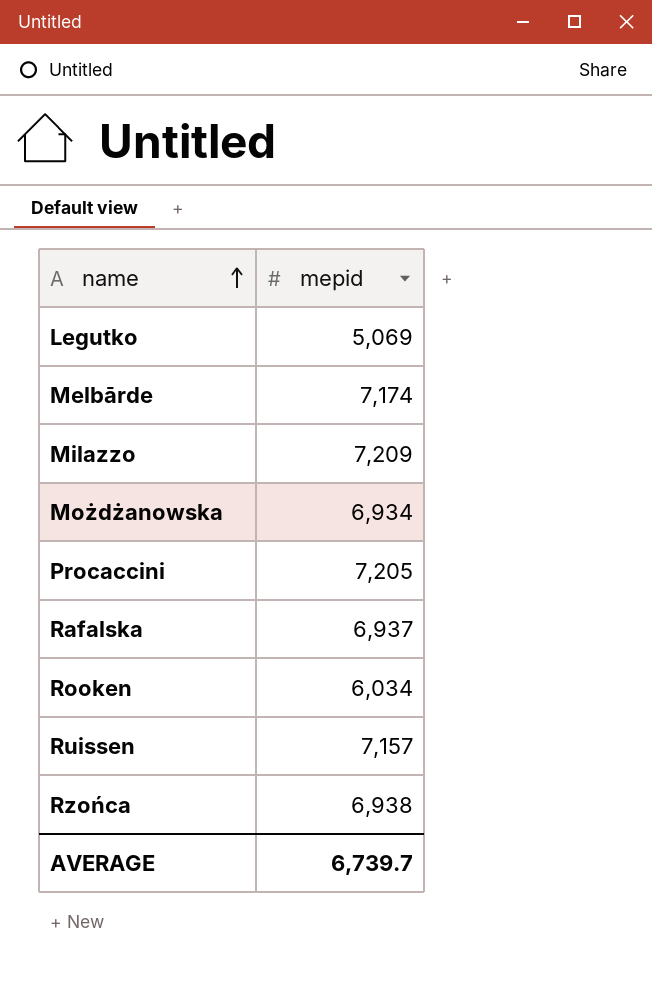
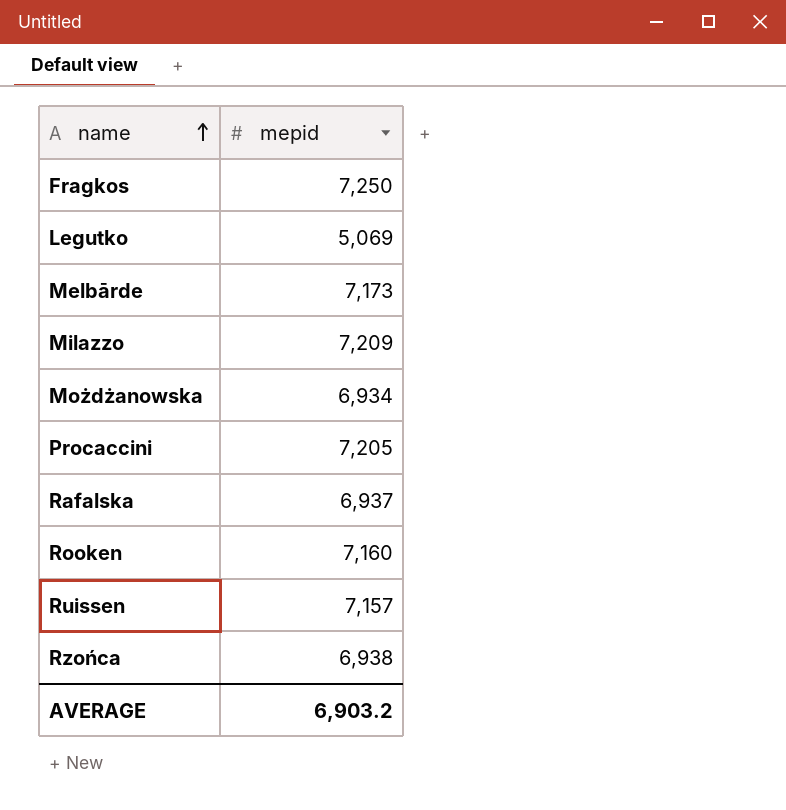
row Fragkos: none -> 7,250
Melbārde | mepid: 7,174 -> 7,173
Rooken | mepid: 6,034 -> 7,160
AVERAGE | mepid: 6,739.7 -> 6,903.2

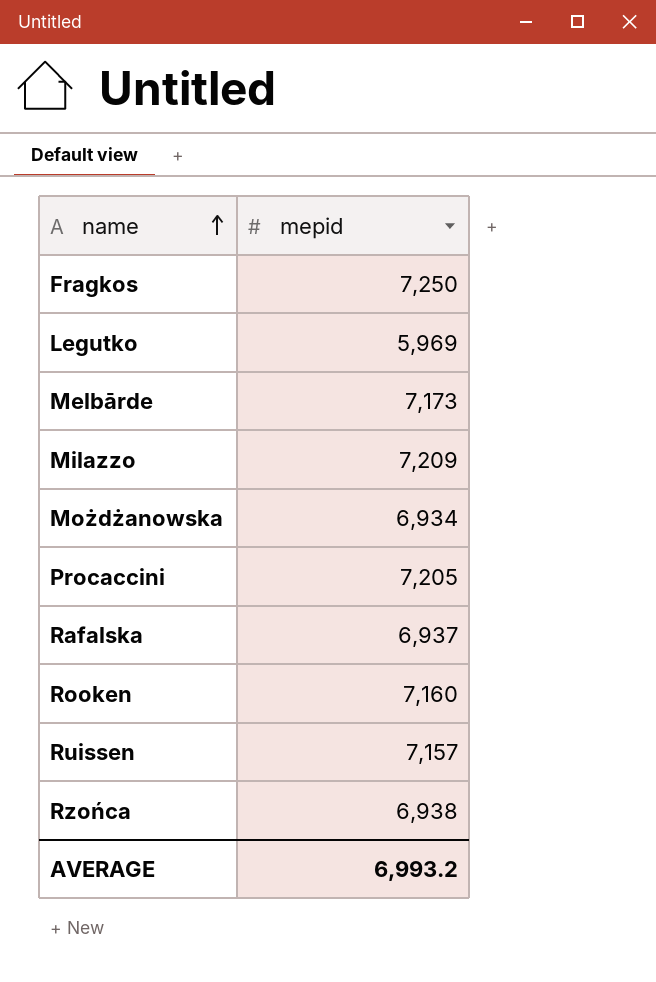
Legutko | mepid: 5,069 -> 5,969
AVERAGE | mepid: 6,903.2 -> 6,993.2

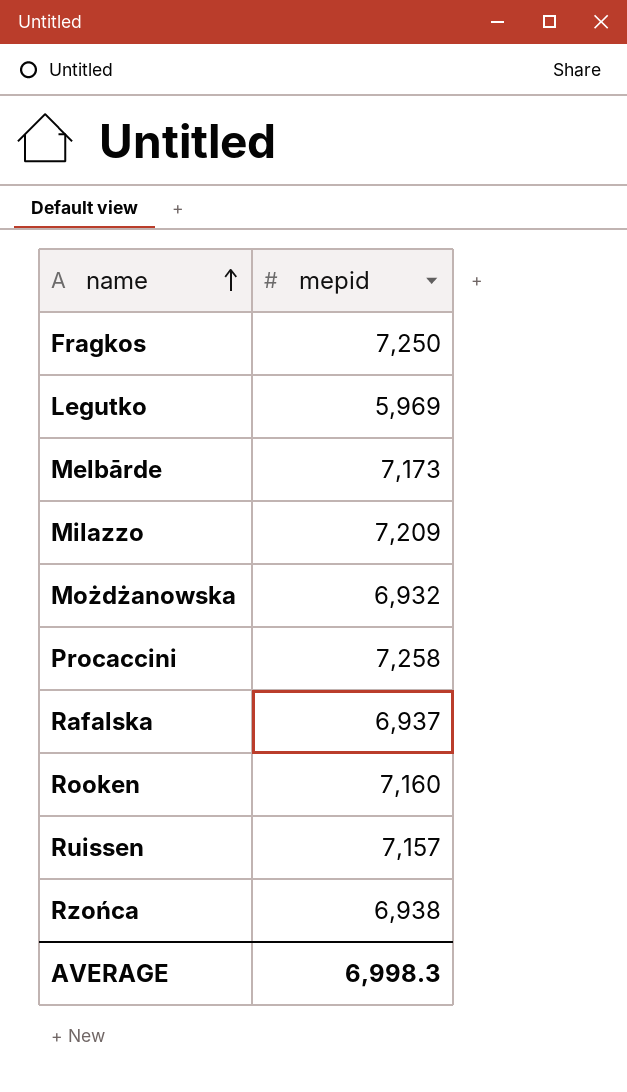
Możdżanowska | mepid: 6,934 -> 6,932
Procaccini | mepid: 7,205 -> 7,258
AVERAGE | mepid: 6,993.2 -> 6,998.3

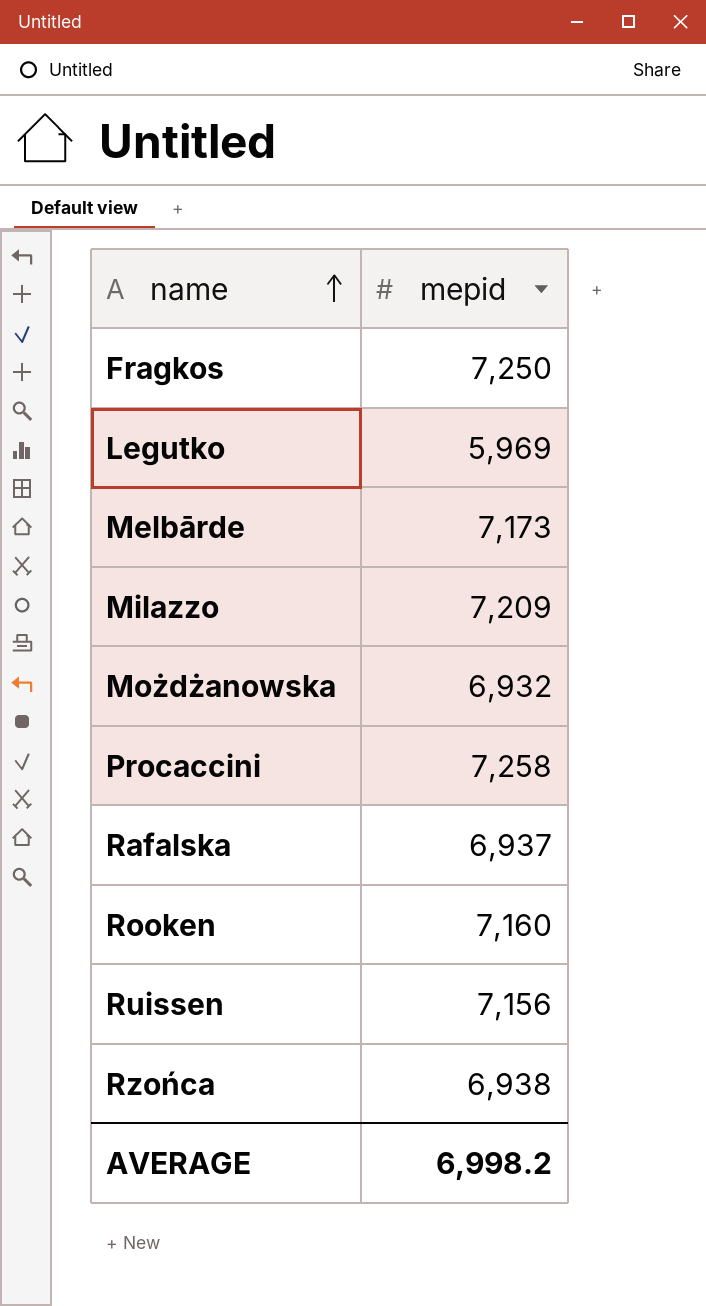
Ruissen | mepid: 7,157 -> 7,156
AVERAGE | mepid: 6,998.3 -> 6,998.2

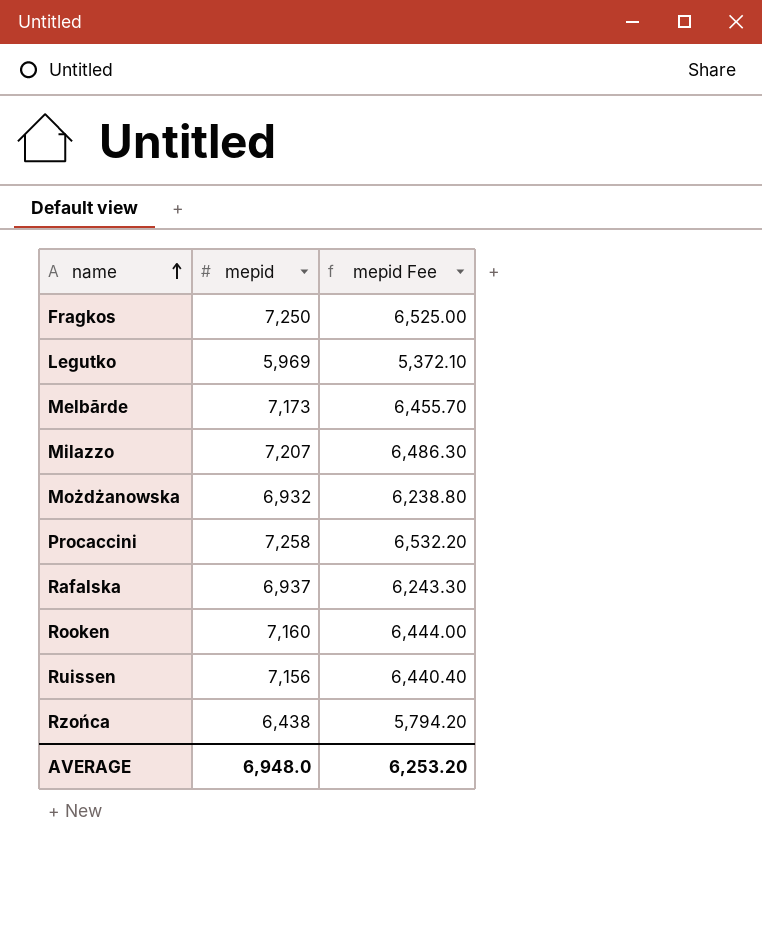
column mepid Fee | formula: none -> [mepid] * 0.9
Milazzo | mepid: 7,209 -> 7,207
Rzońca | mepid: 6,938 -> 6,438
AVERAGE | mepid: 6,998.2 -> 6,948.0

